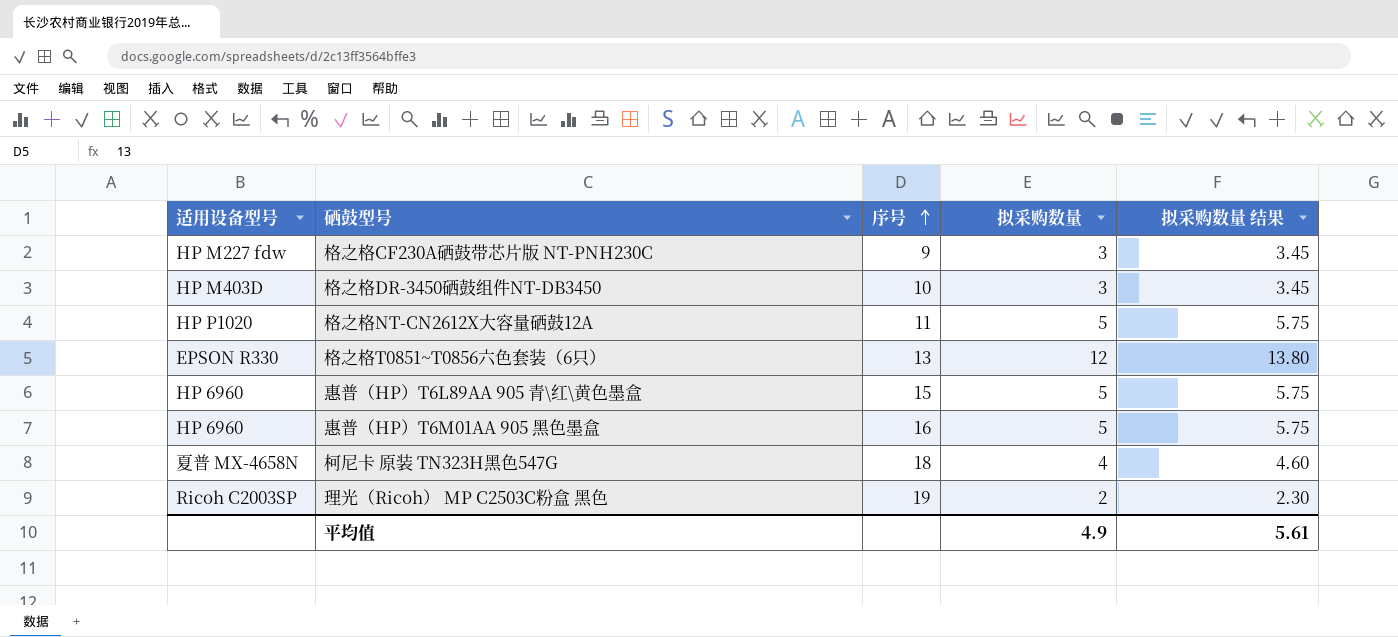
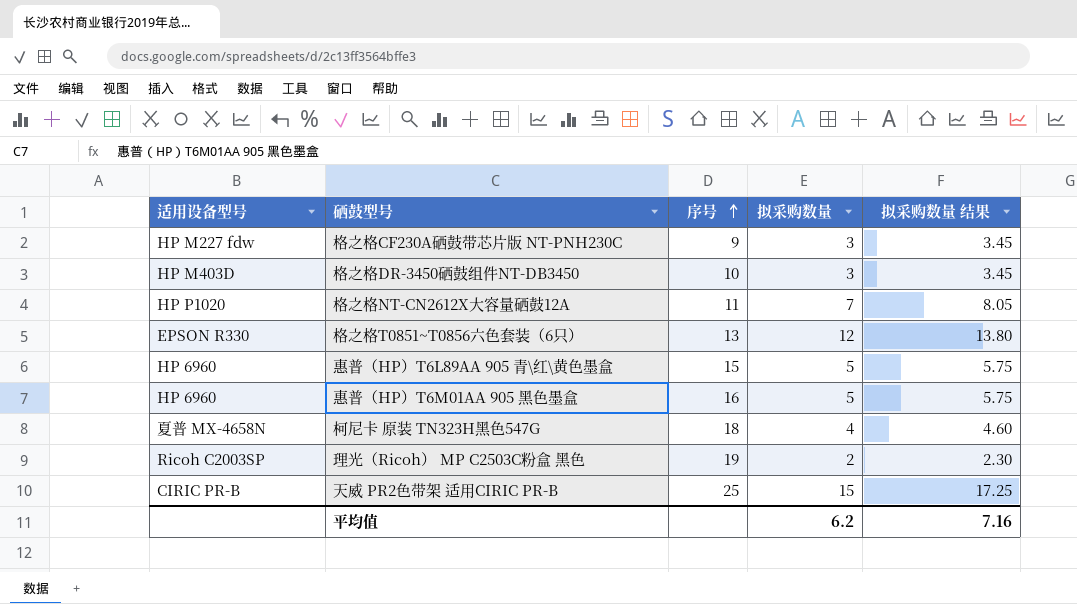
格之格NT-CN2612X大容量硒鼓12A | 拟采购数量: 5 -> 7
格之格NT-CN2612X大容量硒鼓12A | 拟采购数量 结果: 5.75 -> 8.05
row 天威 PR2色带架 适用CIRIC PR-B: none -> CIRIC PR-B | 25 | 15 | 17.25
平均值 | 拟采购数量: 4.9 -> 6.2
平均值 | 拟采购数量 结果: 5.61 -> 7.16

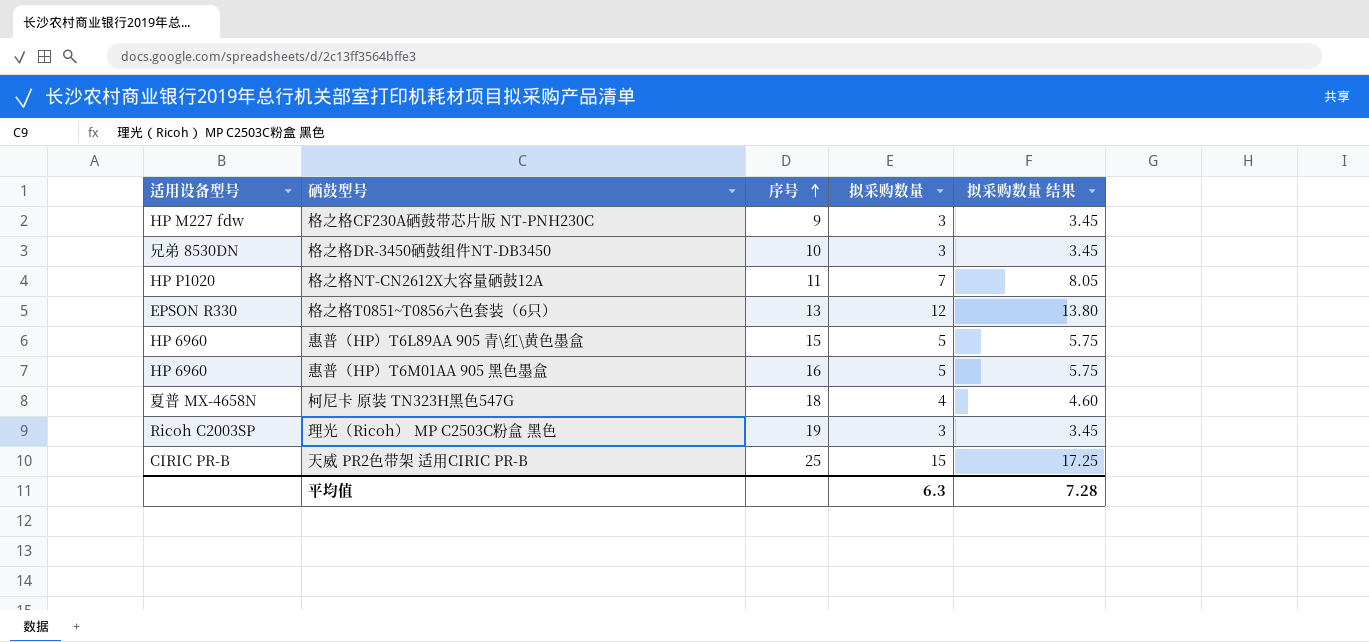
格之格DR-3450硒鼓组件NT-DB3450 | 适用设备型号: HP M403D -> 兄弟 8530DN
理光（Ricoh） MP C2503C粉盒 黑色 | 拟采购数量: 2 -> 3
理光（Ricoh） MP C2503C粉盒 黑色 | 拟采购数量 结果: 2.30 -> 3.45
平均值 | 拟采购数量: 6.2 -> 6.3
平均值 | 拟采购数量 结果: 7.16 -> 7.28

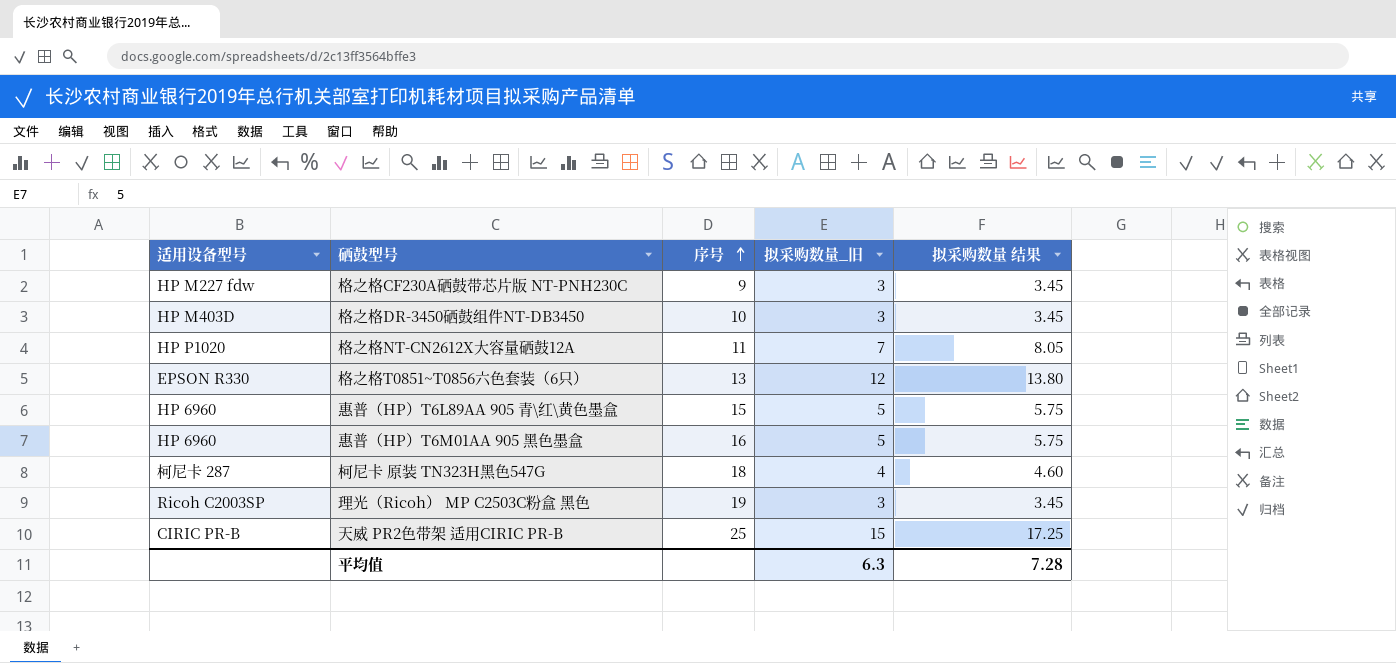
column name: 拟采购数量 -> 拟采购数量_旧
格之格DR-3450硒鼓组件NT-DB3450 | 适用设备型号: 兄弟 8530DN -> HP M403D
柯尼卡 原装 TN323H黑色547G | 适用设备型号: 夏普 MX-4658N -> 柯尼卡 287

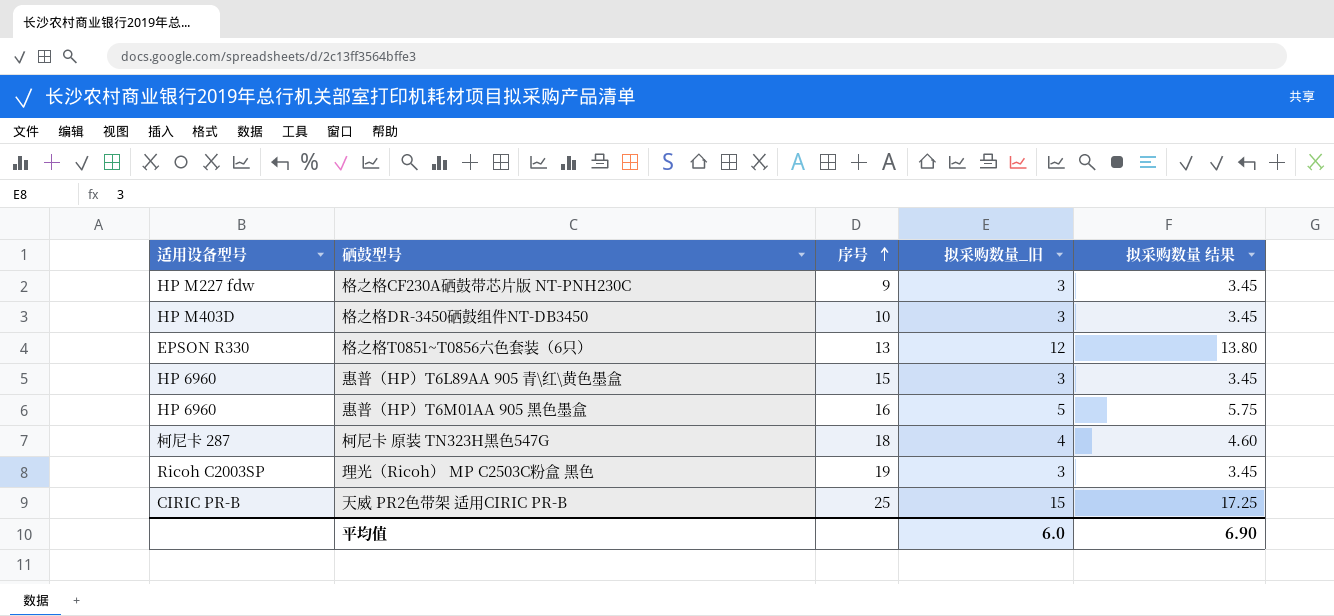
row 格之格NT-CN2612X大容量硒鼓12A: HP P1020 | 11 | 7 | 8.05 -> none
惠普（HP）T6L89AA 905 青\红\黄色墨盒 | 拟采购数量_旧: 5 -> 3
惠普（HP）T6L89AA 905 青\红\黄色墨盒 | 拟采购数量 结果: 5.75 -> 3.45
平均值 | 拟采购数量_旧: 6.3 -> 6.0
平均值 | 拟采购数量 结果: 7.28 -> 6.90

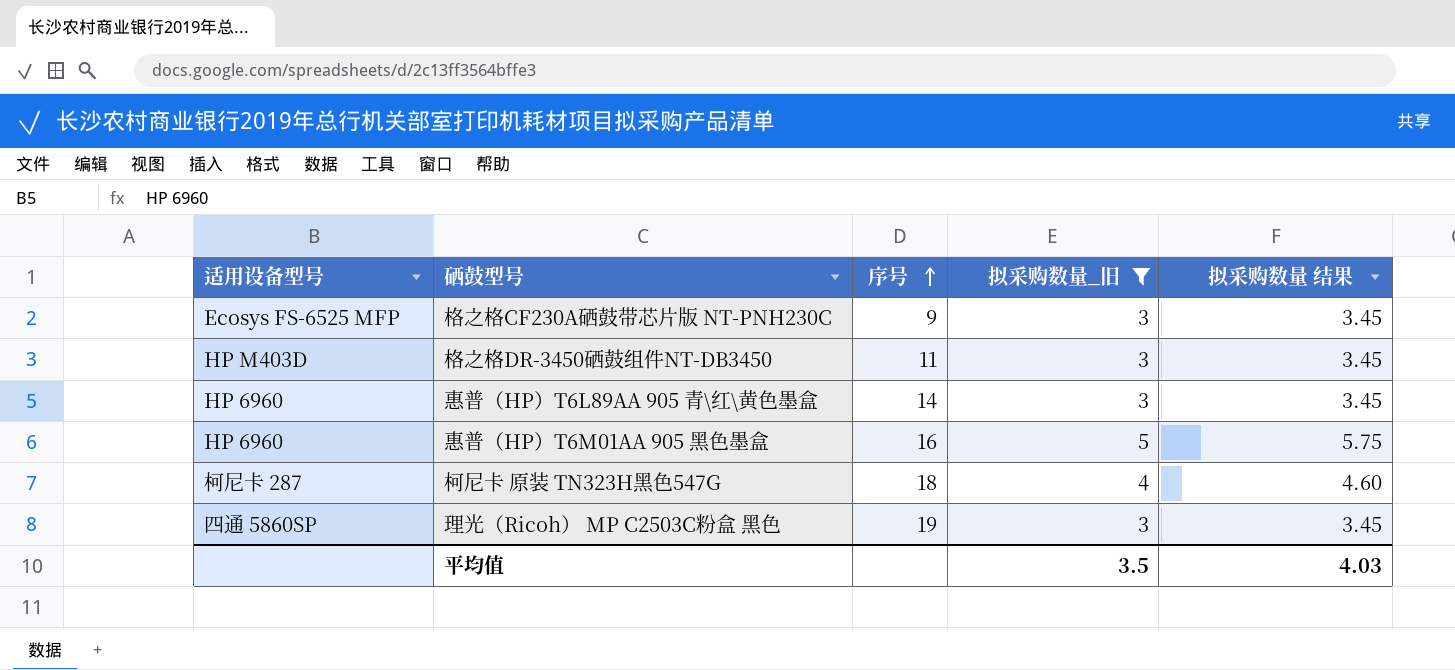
filter: none -> 拟采购数量_旧 <= 5
格之格CF230A硒鼓带芯片版 NT-PNH230C | 适用设备型号: HP M227 fdw -> Ecosys FS-6525 MFP
格之格DR-3450硒鼓组件NT-DB3450 | 序号: 10 -> 11
惠普（HP）T6L89AA 905 青\红\黄色墨盒 | 序号: 15 -> 14
理光（Ricoh） MP C2503C粉盒 黑色 | 适用设备型号: Ricoh C2003SP -> 四通 5860SP
平均值 | 拟采购数量_旧: 6.0 -> 3.5
平均值 | 拟采购数量 结果: 6.90 -> 4.03

